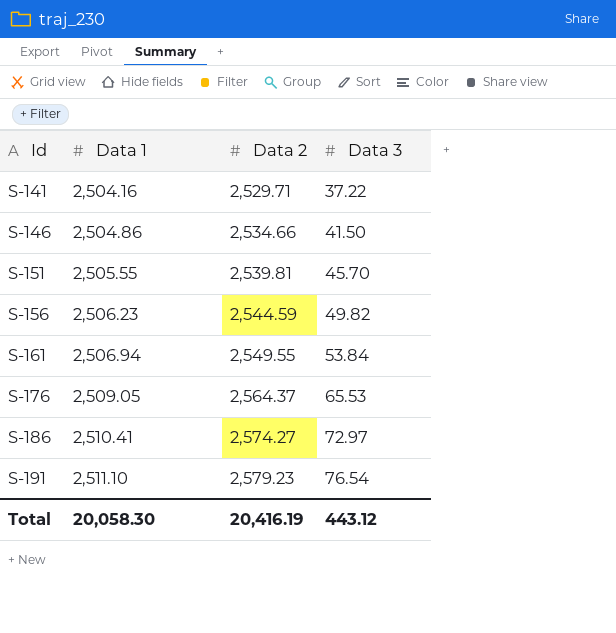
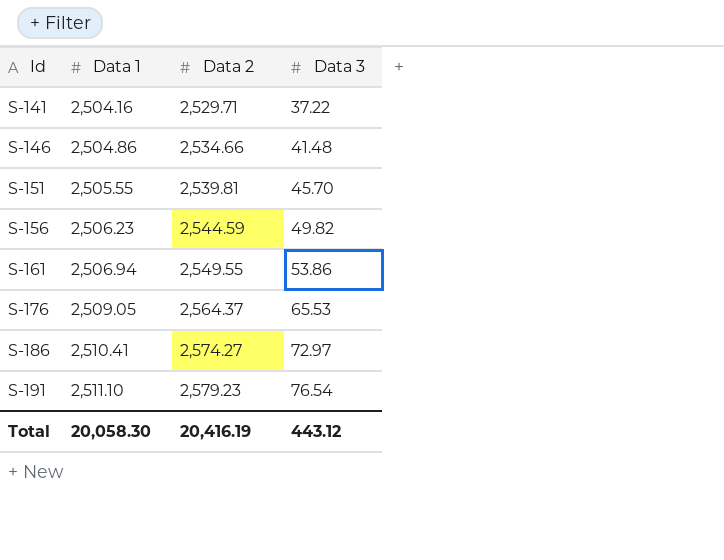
S-146 | Data 3: 41.50 -> 41.48
S-161 | Data 3: 53.84 -> 53.86

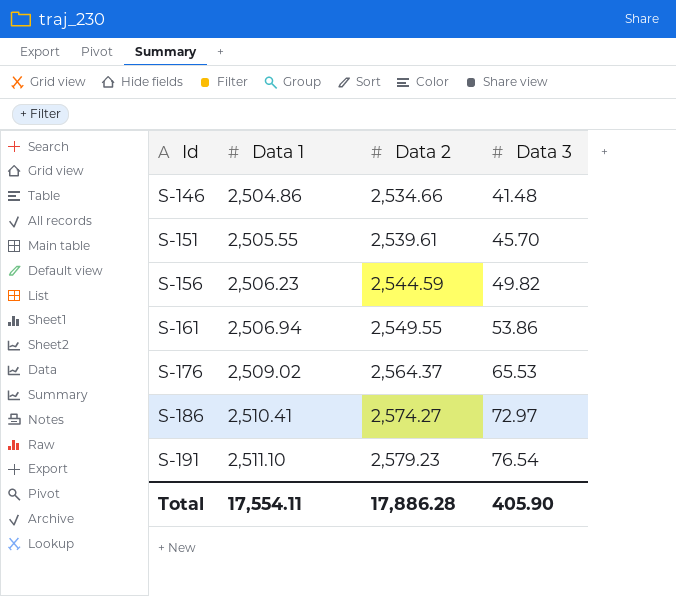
row S-141: 2,504.16 | 2,529.71 | 37.22 -> none
S-151 | Data 2: 2,539.81 -> 2,539.61
S-176 | Data 1: 2,509.05 -> 2,509.02
Total | Data 1: 20,058.30 -> 17,554.11
Total | Data 2: 20,416.19 -> 17,886.28
Total | Data 3: 443.12 -> 405.90

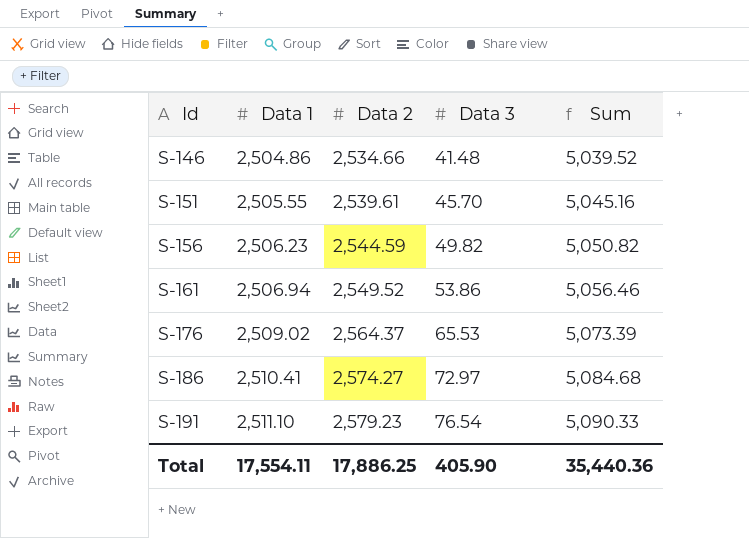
column Sum | formula: none -> [Data 1] + [Data 2]
S-161 | Data 2: 2,549.55 -> 2,549.52
Total | Data 2: 17,886.28 -> 17,886.25

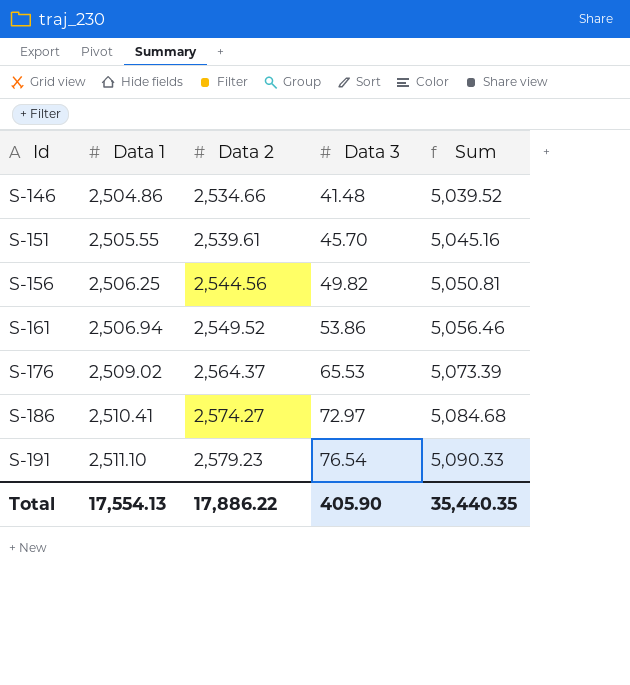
S-156 | Data 1: 2,506.23 -> 2,506.25
S-156 | Data 2: 2,544.59 -> 2,544.56
S-156 | Sum: 5,050.82 -> 5,050.81
Total | Data 1: 17,554.11 -> 17,554.13
Total | Data 2: 17,886.25 -> 17,886.22
Total | Sum: 35,440.36 -> 35,440.35

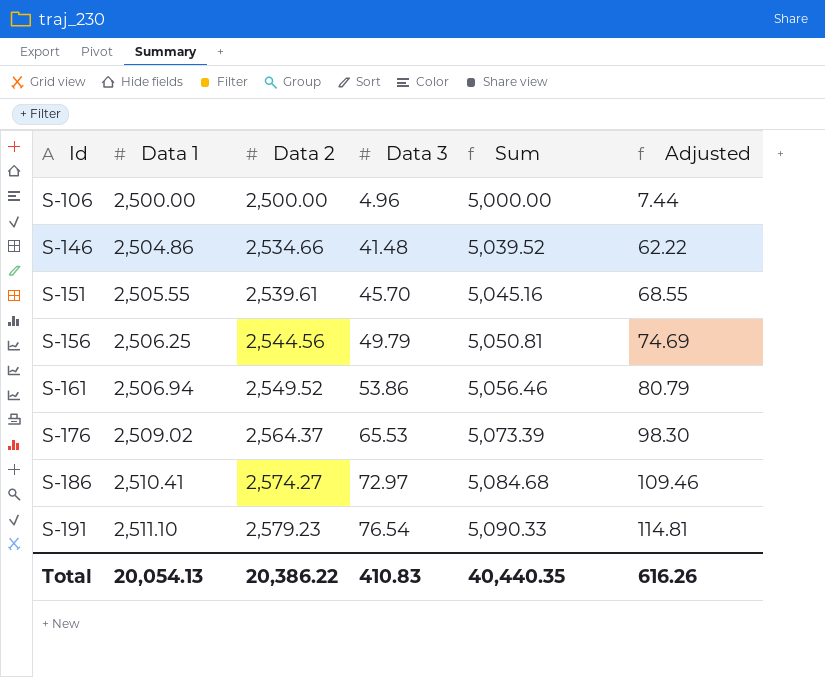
column Adjusted | formula: none -> [Data 3] * 1.5
row S-106: none -> 2,500.00 | 2,500.00 | 4.96 | 5,000.00 | 7.44
S-156 | Data 3: 49.82 -> 49.79
Total | Data 1: 17,554.13 -> 20,054.13
Total | Data 2: 17,886.22 -> 20,386.22
Total | Data 3: 405.90 -> 410.83
Total | Sum: 35,440.35 -> 40,440.35

